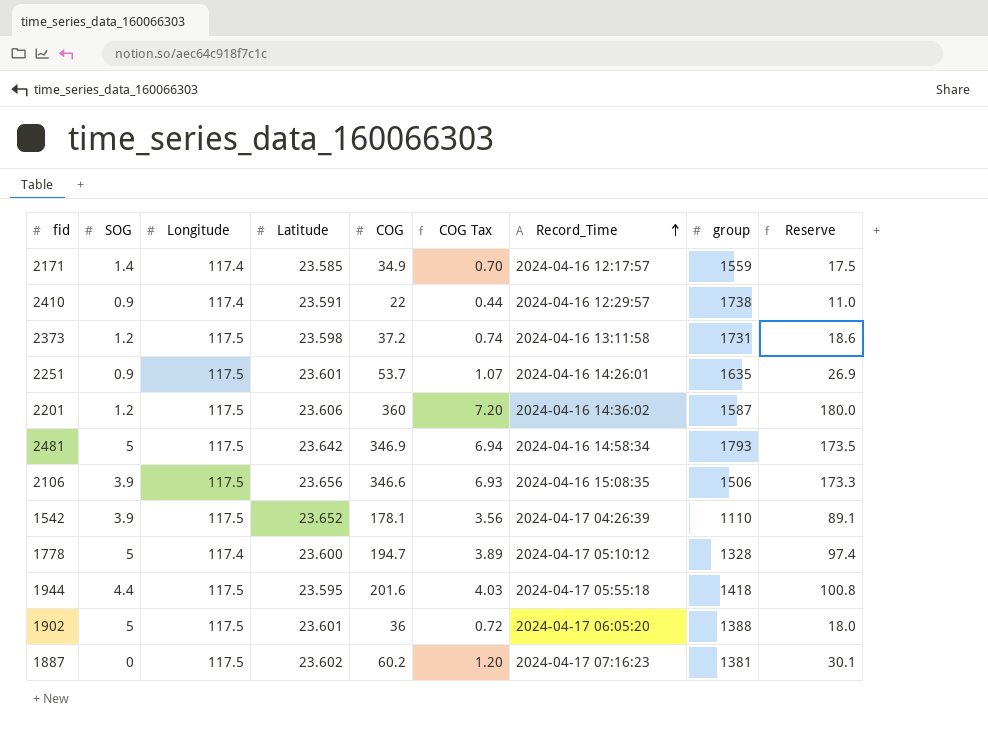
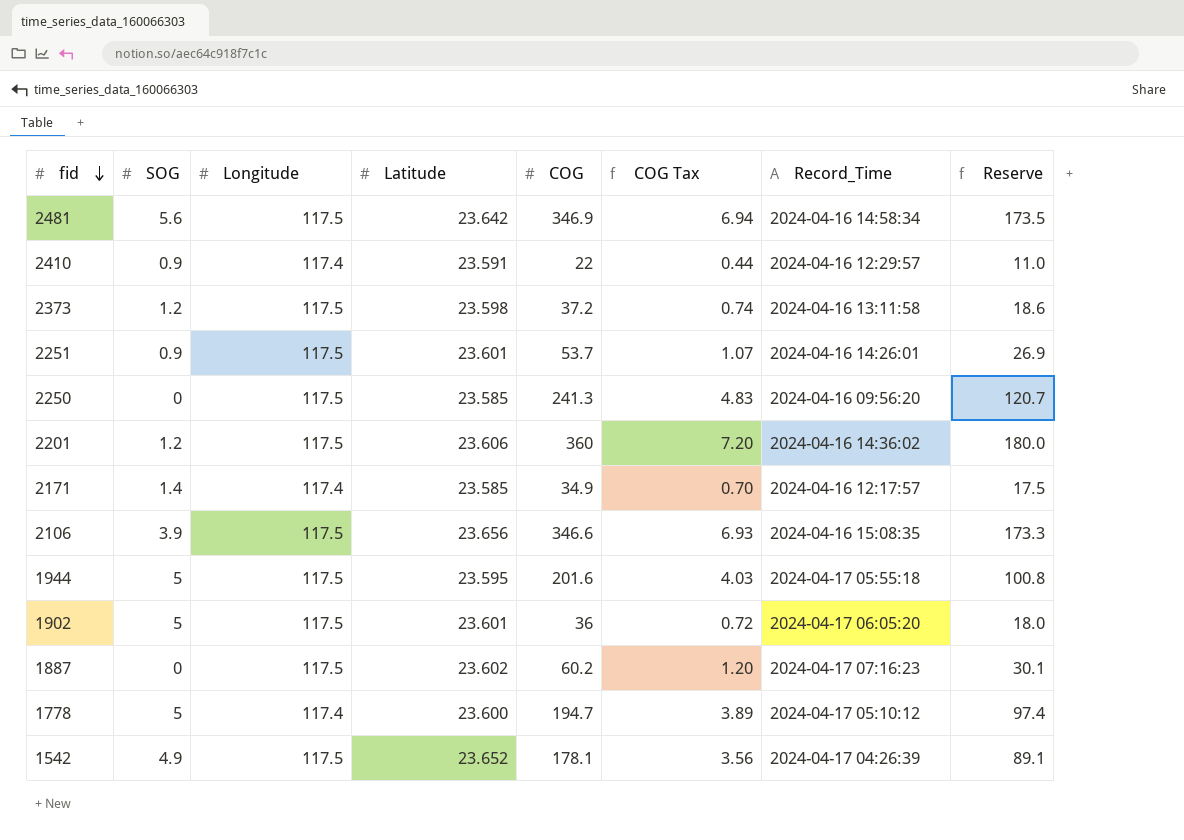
row order: Record_Time ascending -> fid descending
column group | position: 8 -> none
2481 | SOG: 5 -> 5.6
row 2250: none -> 0 | 117.5 | 23.585 | 241.3 | 4.83 | 2024-04-16 09:56:20 | 120.7
1944 | SOG: 4.4 -> 5
1542 | SOG: 3.9 -> 4.9

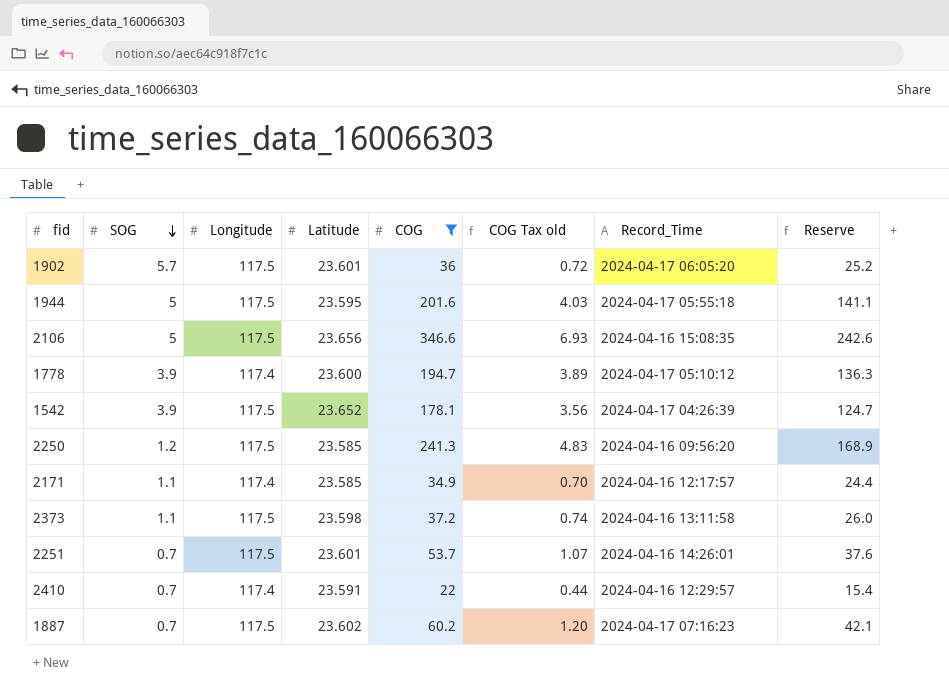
filter: none -> COG <= 346.6
row order: fid descending -> SOG descending
column name: COG Tax -> COG Tax old
column Reserve | formula: [COG] * 0.5 -> [COG] * 0.7
1902 | SOG: 5 -> 5.7
2106 | SOG: 3.9 -> 5
1778 | SOG: 5 -> 3.9
1542 | SOG: 4.9 -> 3.9
2250 | SOG: 0 -> 1.2
2171 | SOG: 1.4 -> 1.1
2373 | SOG: 1.2 -> 1.1
2251 | SOG: 0.9 -> 0.7
2410 | SOG: 0.9 -> 0.7
1887 | SOG: 0 -> 0.7

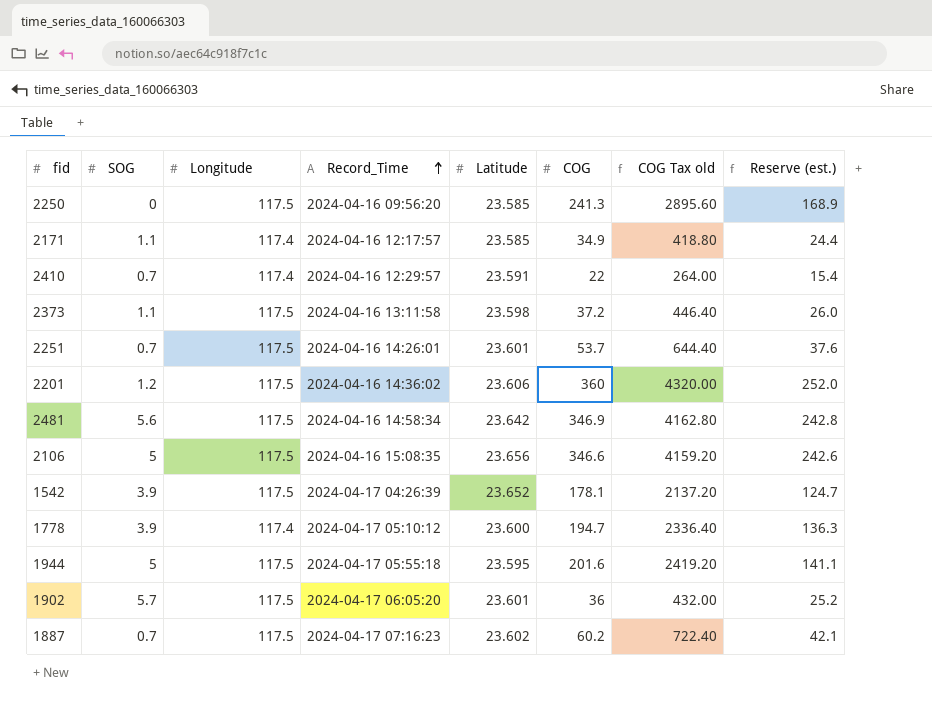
filter: COG <= 346.6 -> none
row order: SOG descending -> Record_Time ascending
column Record_Time | position: 7 -> 4
column COG Tax old | formula: [COG] * 0.02 -> [COG] * 12
column name: Reserve -> Reserve (est.)
2250 | SOG: 1.2 -> 0

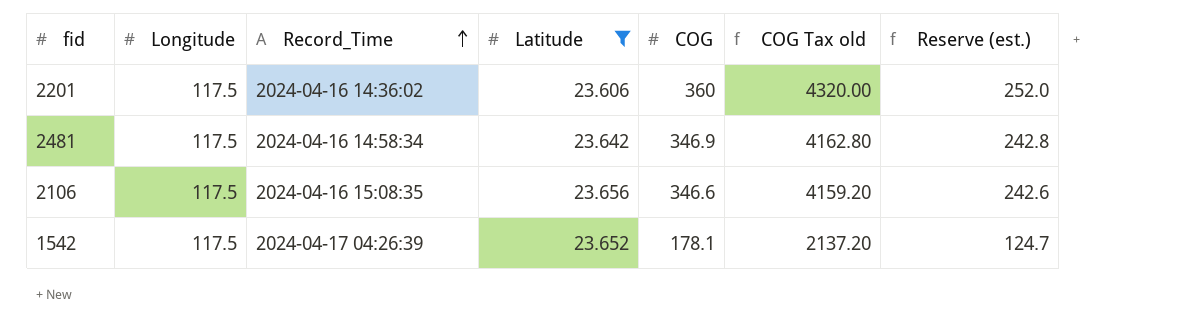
filter: none -> Latitude >= 23.606
column SOG | position: 2 -> none

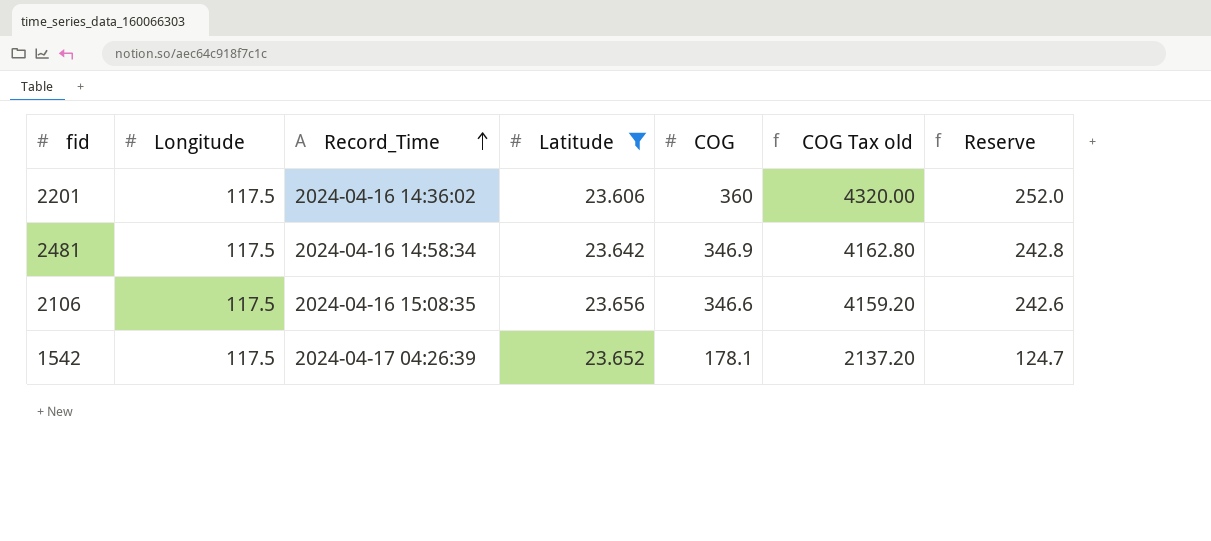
column name: Reserve (est.) -> Reserve

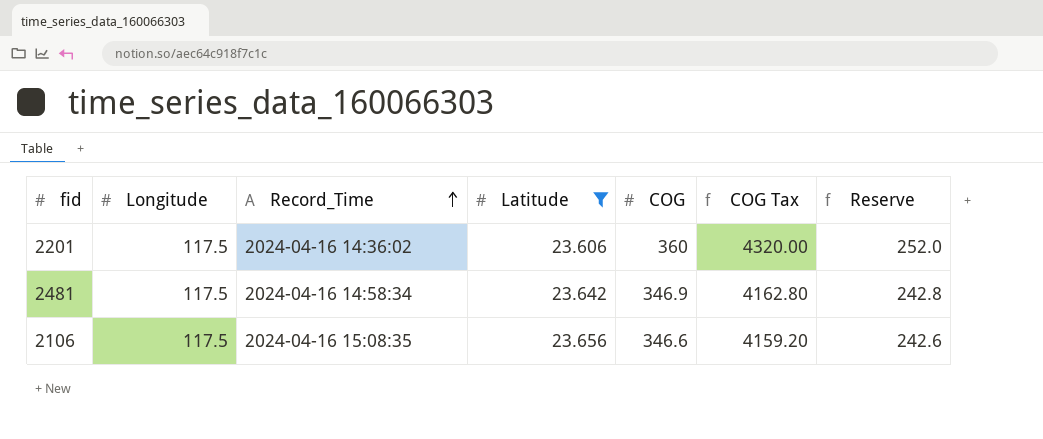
column name: COG Tax old -> COG Tax
row 1542: 117.5 | 2024-04-17 04:26:39 | 23.652 | 178.1 | 2137.20 | 124.7 -> none

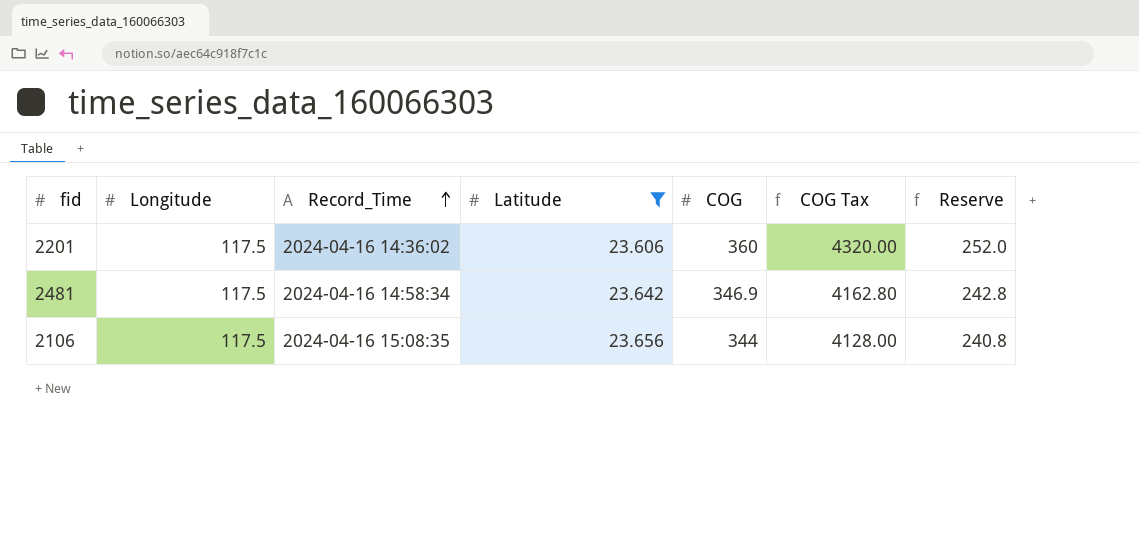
2106 | COG: 346.6 -> 344
2106 | COG Tax: 4159.20 -> 4128.00
2106 | Reserve: 242.6 -> 240.8

